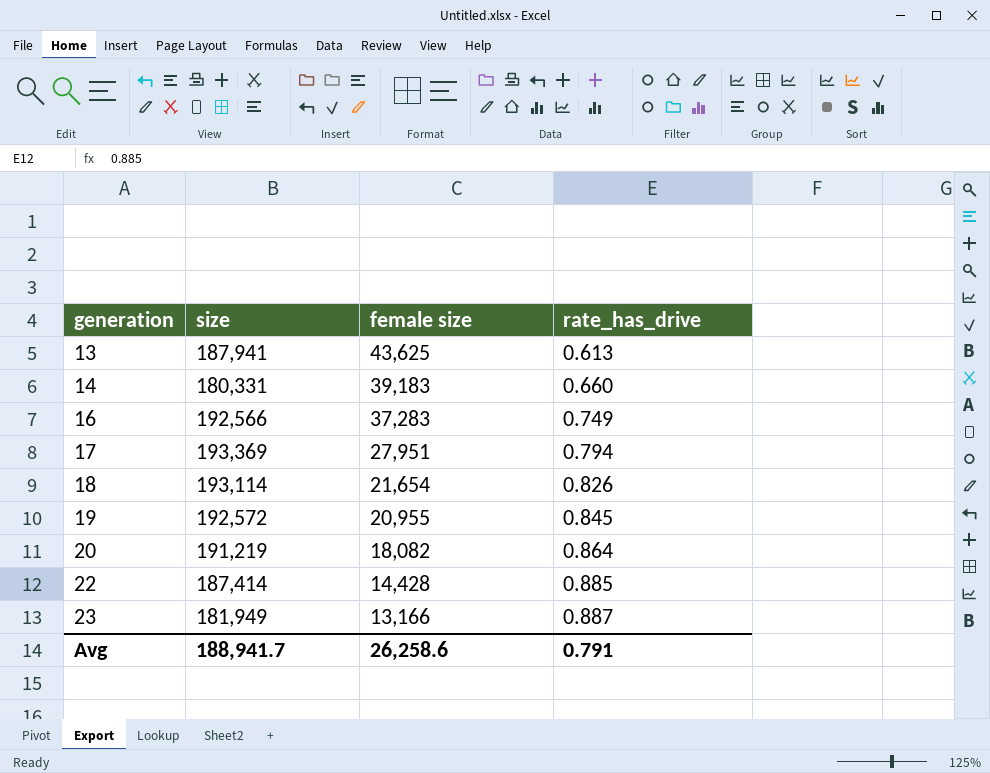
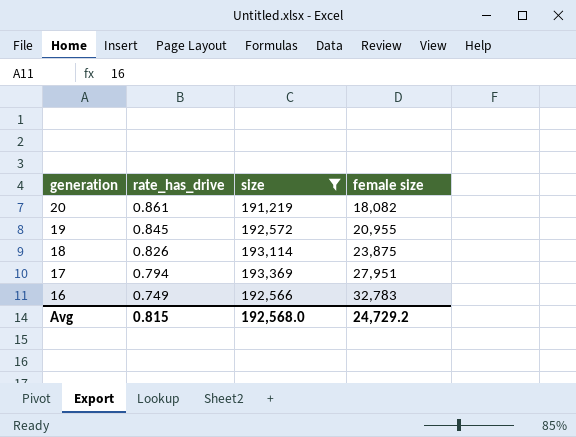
filter: none -> size >= 191,219
row order: generation ascending -> generation descending
column rate_has_drive | position: 4 -> 2
20 | rate_has_drive: 0.864 -> 0.861
18 | female size: 21,654 -> 23,875
16 | female size: 37,283 -> 32,783
Avg | rate_has_drive: 0.791 -> 0.815
Avg | size: 188,941.7 -> 192,568.0
Avg | female size: 26,258.6 -> 24,729.2

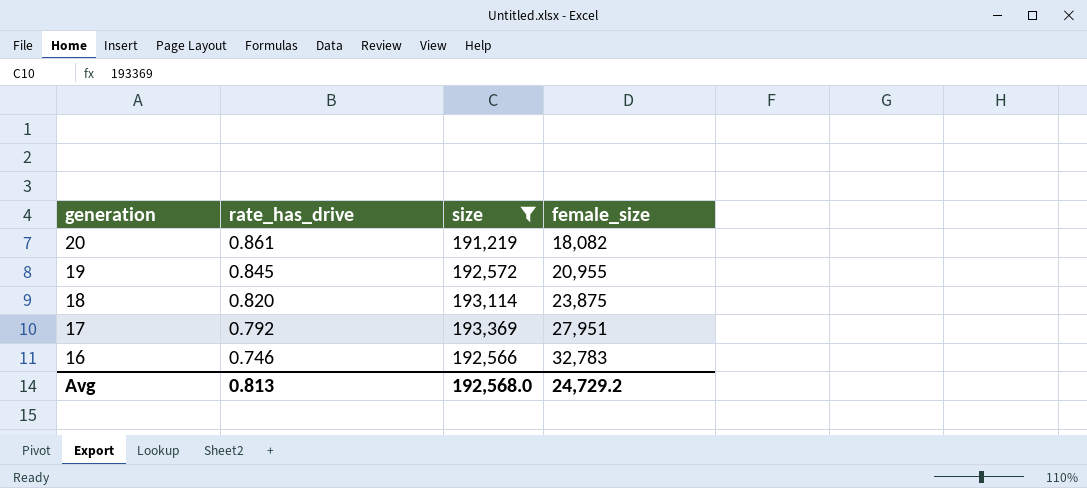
column name: female size -> female_size
18 | rate_has_drive: 0.826 -> 0.820
17 | rate_has_drive: 0.794 -> 0.792
16 | rate_has_drive: 0.749 -> 0.746
Avg | rate_has_drive: 0.815 -> 0.813

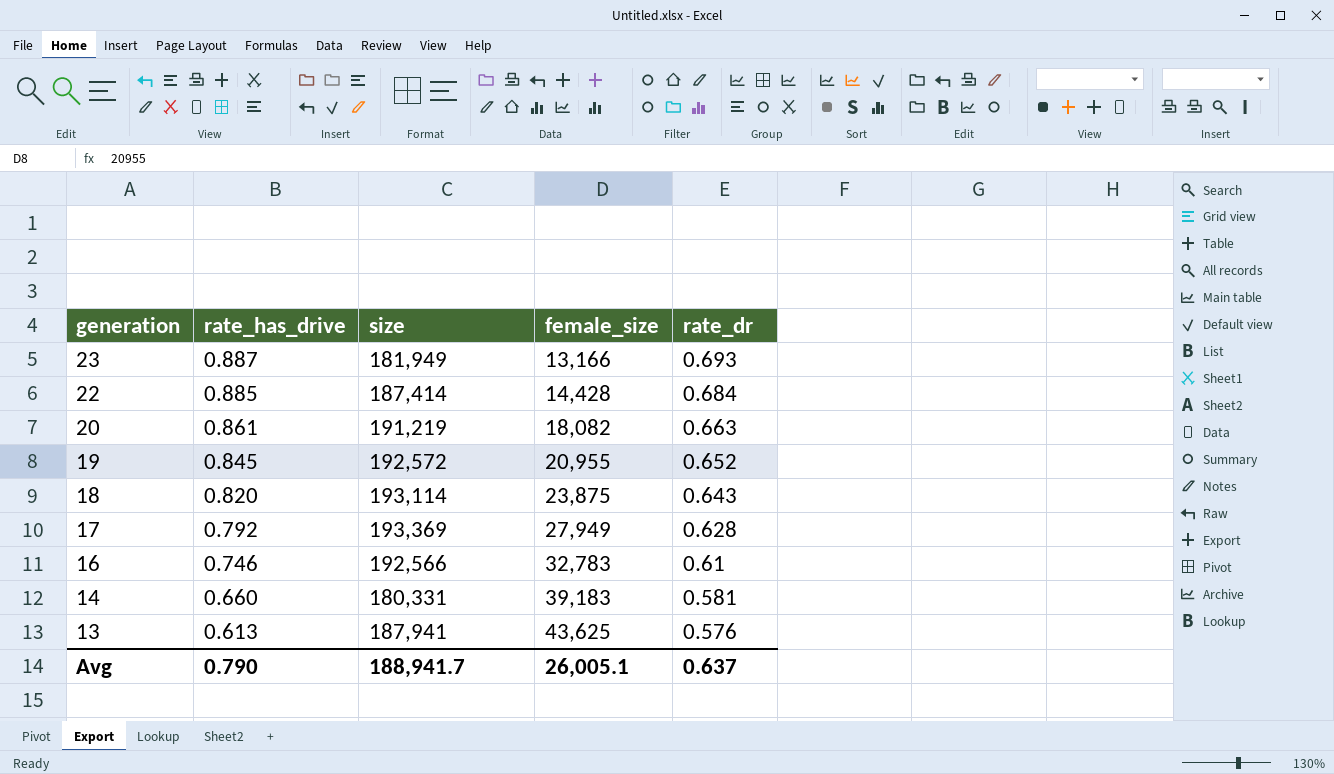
filter: size >= 191,219 -> none
column rate_dr | position: none -> 5
17 | female_size: 27,951 -> 27,949
Avg | rate_has_drive: 0.813 -> 0.790
Avg | size: 192,568.0 -> 188,941.7
Avg | female_size: 24,729.2 -> 26,005.1

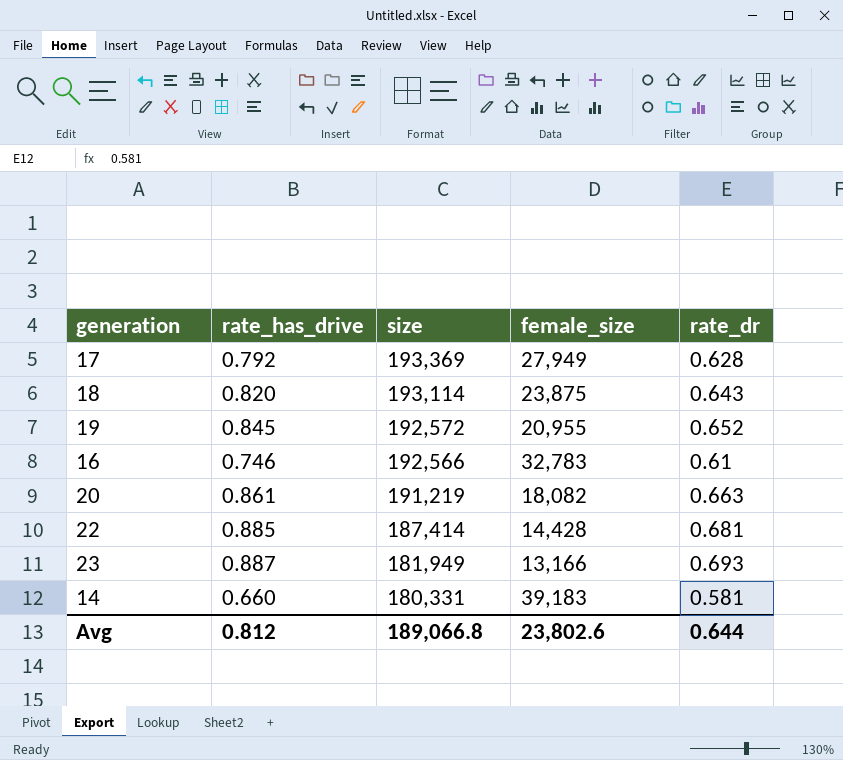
row order: generation descending -> size descending
row 13: 0.613 | 187,941 | 43,625 | 0.576 -> none
22 | rate_dr: 0.684 -> 0.681
Avg | rate_has_drive: 0.790 -> 0.812
Avg | size: 188,941.7 -> 189,066.8
Avg | female_size: 26,005.1 -> 23,802.6
Avg | rate_dr: 0.637 -> 0.644

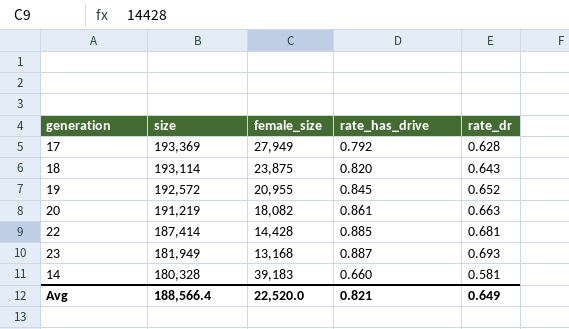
column rate_has_drive | position: 2 -> 4
row 16: 0.746 | 192,566 | 32,783 | 0.61 -> none
23 | female_size: 13,166 -> 13,168
14 | size: 180,331 -> 180,328
Avg | size: 189,066.8 -> 188,566.4
Avg | female_size: 23,802.6 -> 22,520.0
Avg | rate_has_drive: 0.812 -> 0.821
Avg | rate_dr: 0.644 -> 0.649

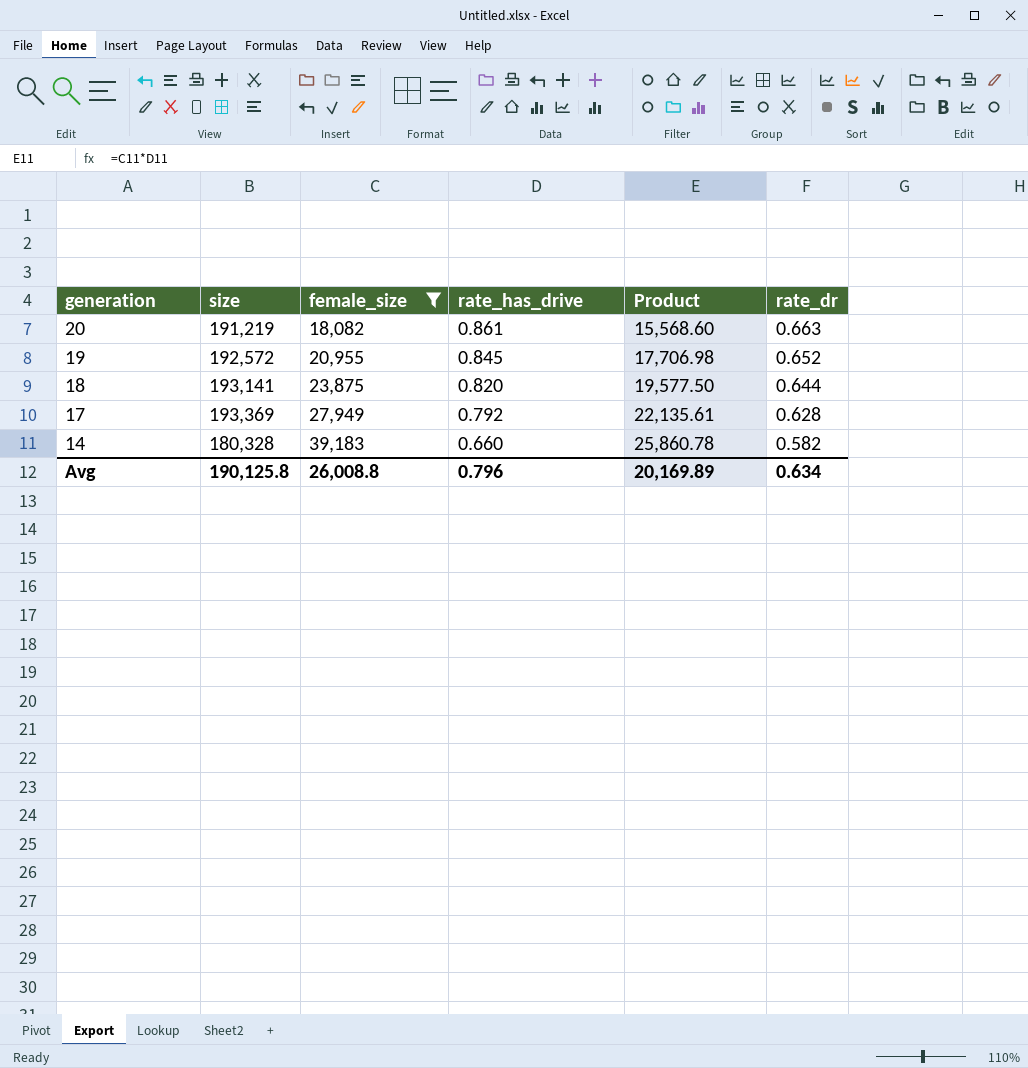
filter: none -> female_size >= 18,082
row order: size descending -> generation descending
column Product | formula: none -> [female_size] * [rate_has_drive]
18 | size: 193,114 -> 193,141
18 | rate_dr: 0.643 -> 0.644
14 | rate_dr: 0.581 -> 0.582
Avg | size: 188,566.4 -> 190,125.8
Avg | female_size: 22,520.0 -> 26,008.8
Avg | rate_has_drive: 0.821 -> 0.796
Avg | rate_dr: 0.649 -> 0.634

